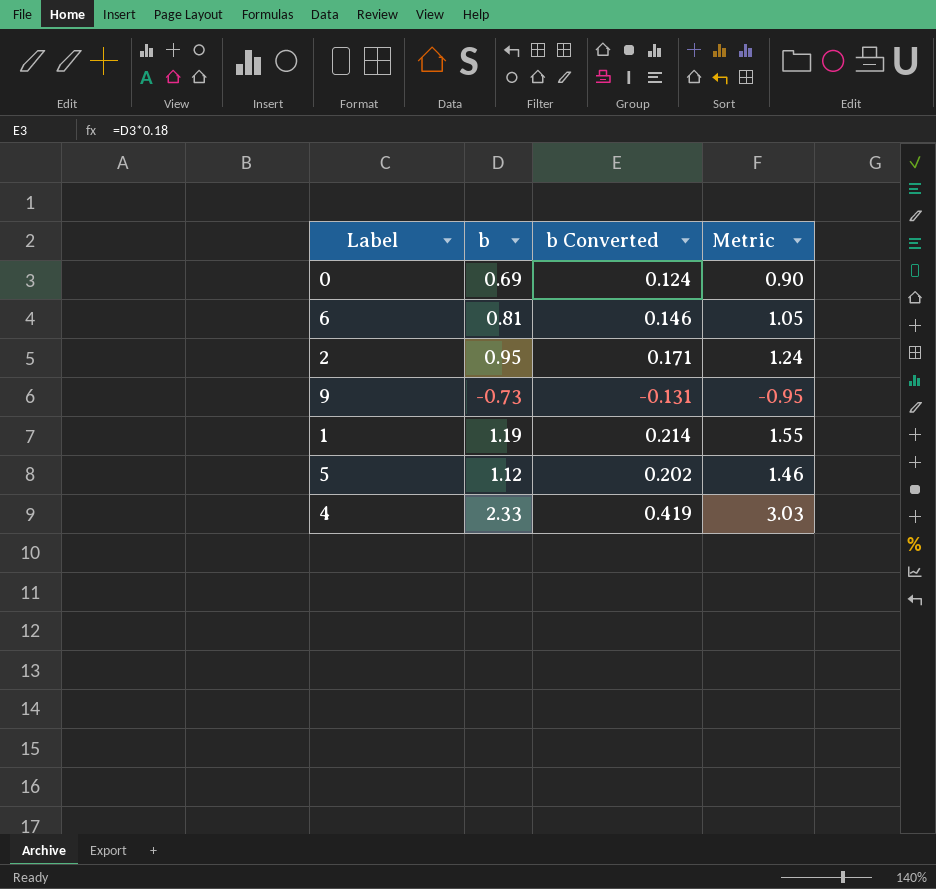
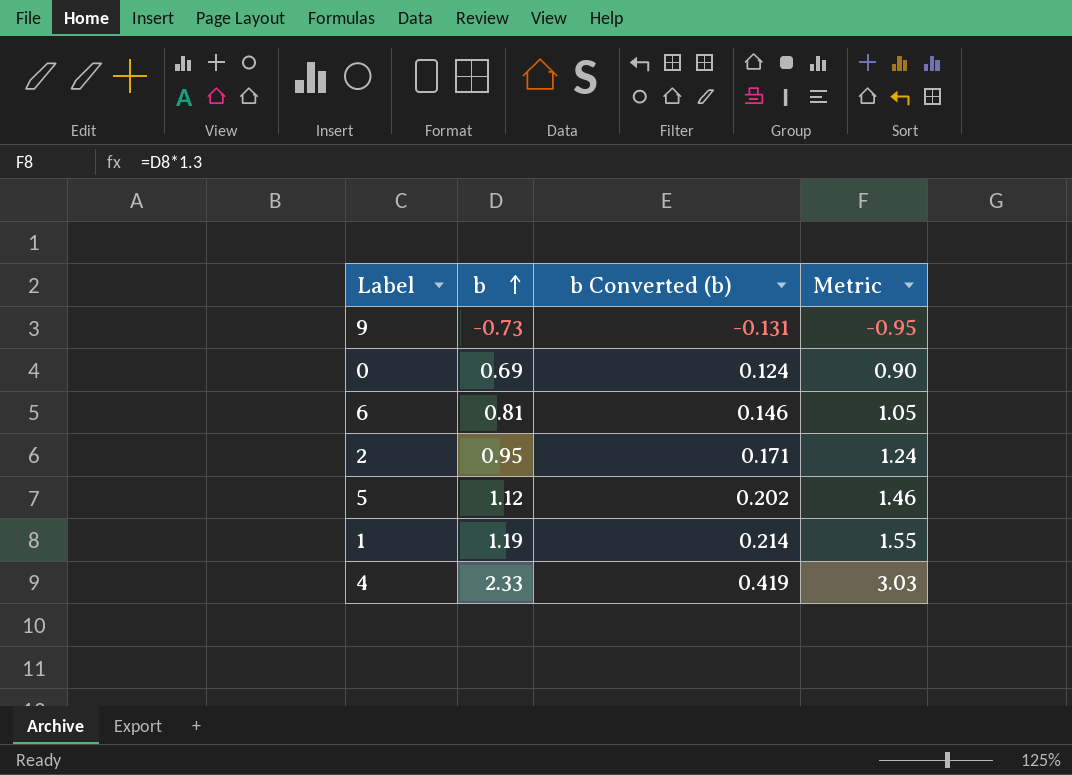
row order: none -> b ascending
column name: b Converted -> b Converted (b)

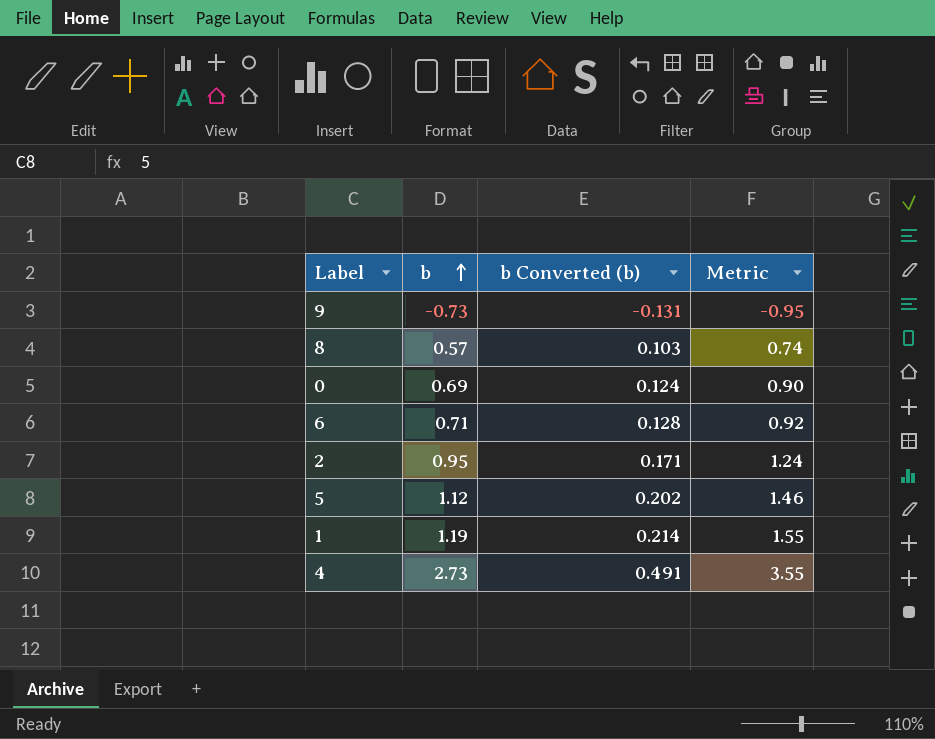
row 8: none -> 0.57 | 0.103 | 0.74
6 | b: 0.81 -> 0.71
6 | b Converted (b): 0.146 -> 0.128
6 | Metric: 1.05 -> 0.92
4 | b: 2.33 -> 2.73
4 | b Converted (b): 0.419 -> 0.491
4 | Metric: 3.03 -> 3.55

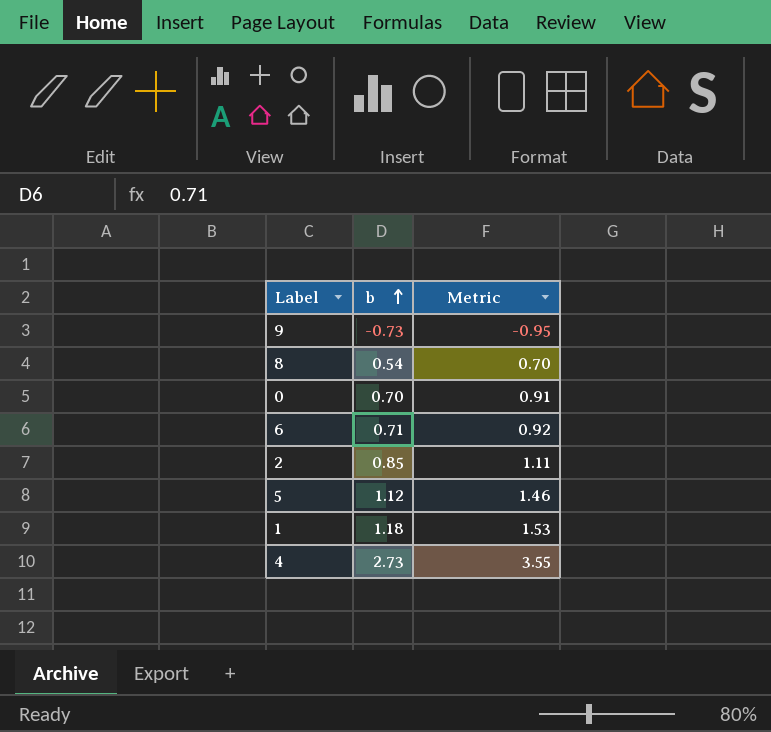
column b Converted (b) | formula: [b] * 0.18 -> none
8 | b: 0.57 -> 0.54
8 | Metric: 0.74 -> 0.70
0 | b: 0.69 -> 0.70
0 | Metric: 0.90 -> 0.91
2 | b: 0.95 -> 0.85
2 | Metric: 1.24 -> 1.11
1 | b: 1.19 -> 1.18
1 | Metric: 1.55 -> 1.53

